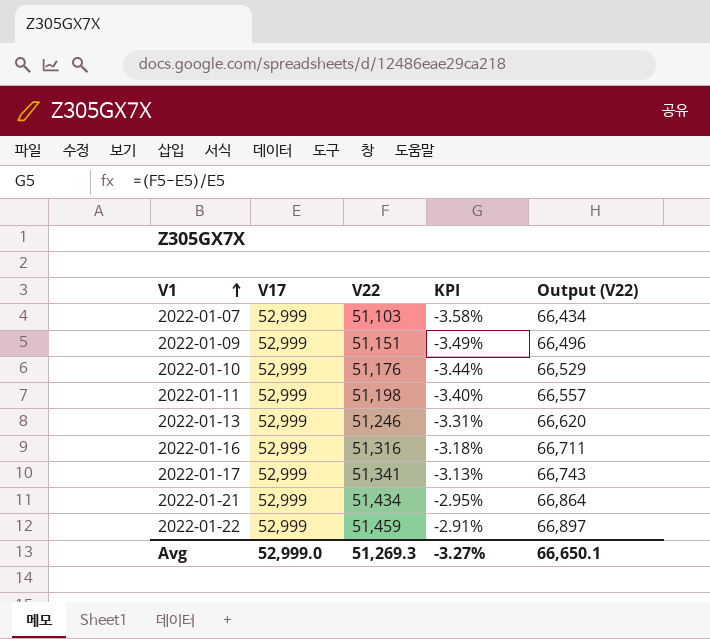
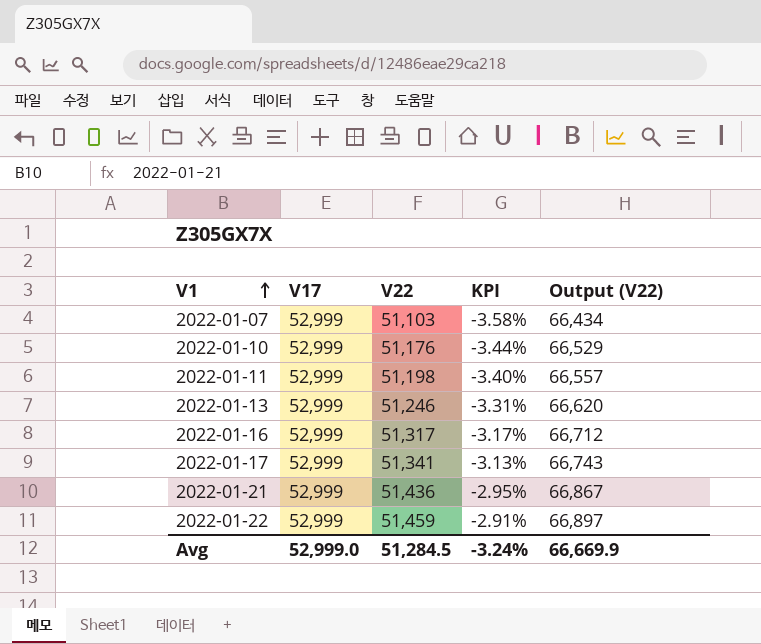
row 2022-01-09: 52,999 | 51,151 | -3.49% | 66,496 -> none
2022-01-16 | V22: 51,316 -> 51,317
2022-01-16 | KPI: -3.18% -> -3.17%
2022-01-16 | Output (V22): 66,711 -> 66,712
2022-01-21 | V22: 51,434 -> 51,436
2022-01-21 | Output (V22): 66,864 -> 66,867
Avg | V22: 51,269.3 -> 51,284.5
Avg | KPI: -3.27% -> -3.24%
Avg | Output (V22): 66,650.1 -> 66,669.9

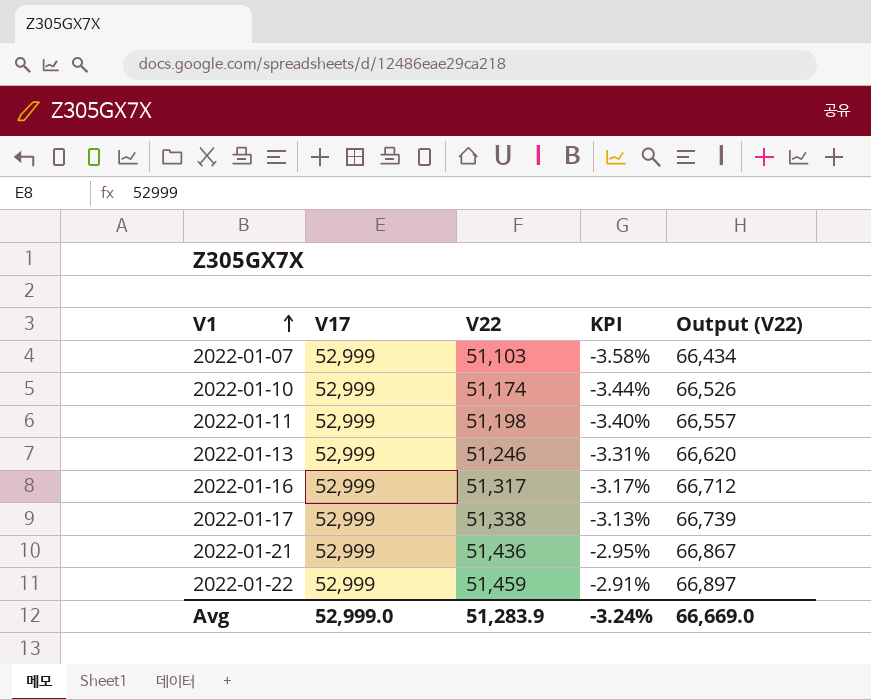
2022-01-10 | V22: 51,176 -> 51,174
2022-01-10 | Output (V22): 66,529 -> 66,526
2022-01-17 | V22: 51,341 -> 51,338
2022-01-17 | Output (V22): 66,743 -> 66,739
Avg | V22: 51,284.5 -> 51,283.9
Avg | Output (V22): 66,669.9 -> 66,669.0

